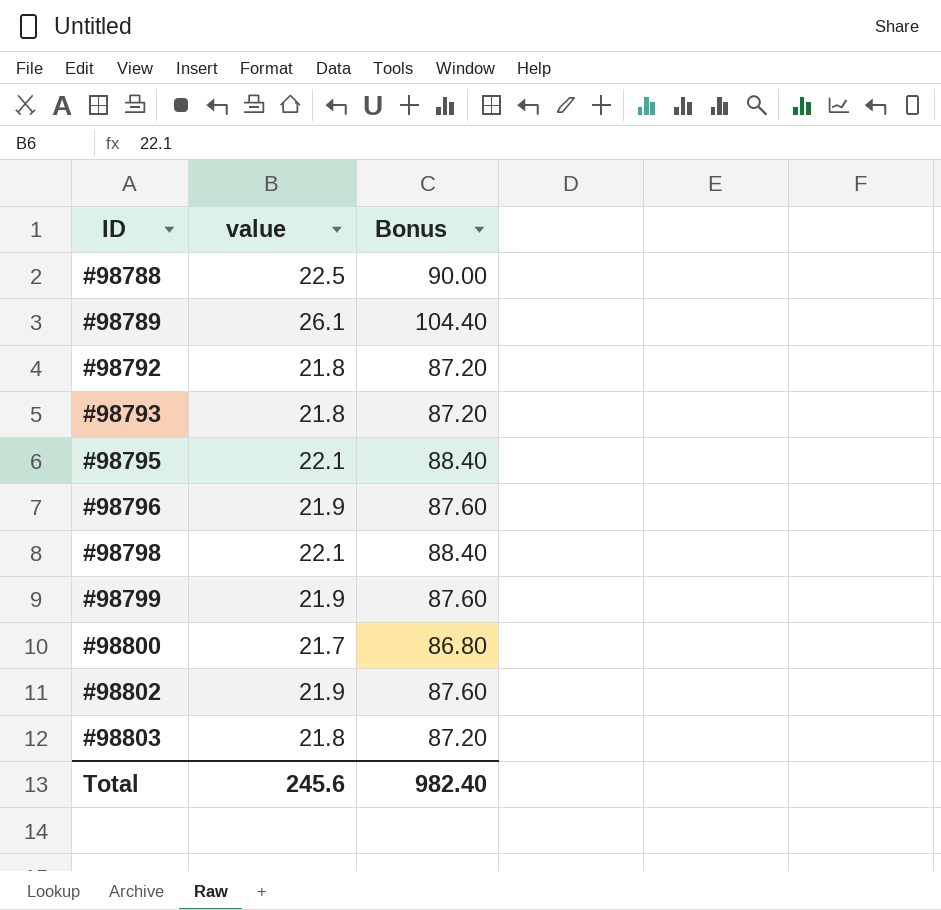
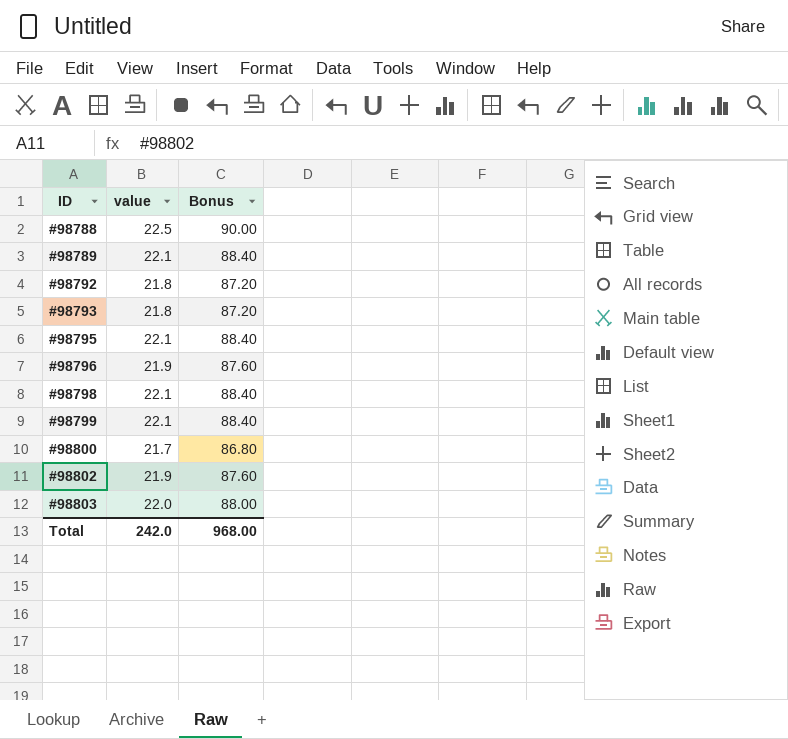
#98789 | value: 26.1 -> 22.1
#98789 | Bonus: 104.40 -> 88.40
#98799 | value: 21.9 -> 22.1
#98799 | Bonus: 87.60 -> 88.40
#98803 | value: 21.8 -> 22.0
#98803 | Bonus: 87.20 -> 88.00
Total | value: 245.6 -> 242.0
Total | Bonus: 982.40 -> 968.00

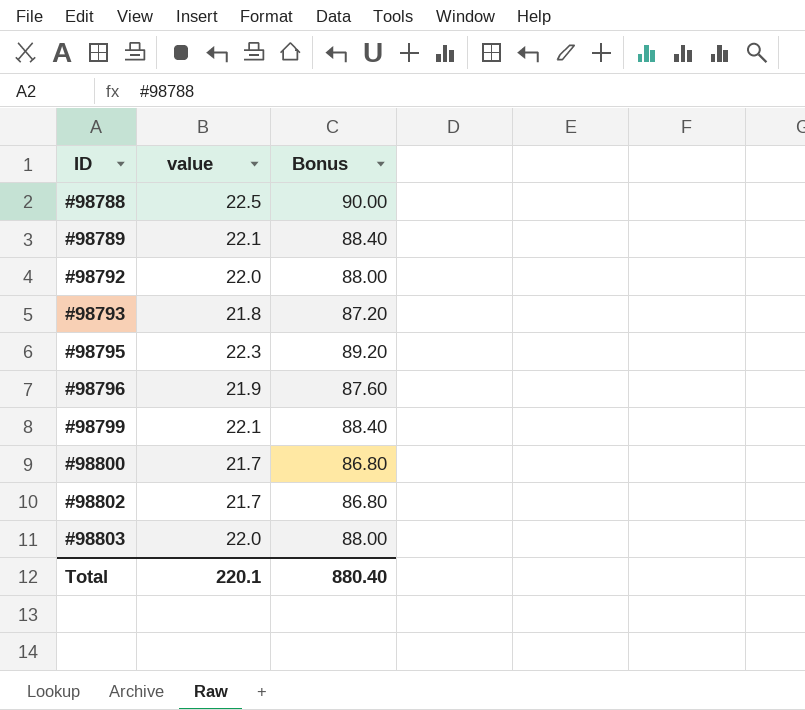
row #98798: 22.1 | 88.40 -> none
#98792 | value: 21.8 -> 22.0
#98792 | Bonus: 87.20 -> 88.00
#98795 | value: 22.1 -> 22.3
#98795 | Bonus: 88.40 -> 89.20
#98802 | value: 21.9 -> 21.7
#98802 | Bonus: 87.60 -> 86.80
Total | value: 242.0 -> 220.1
Total | Bonus: 968.00 -> 880.40

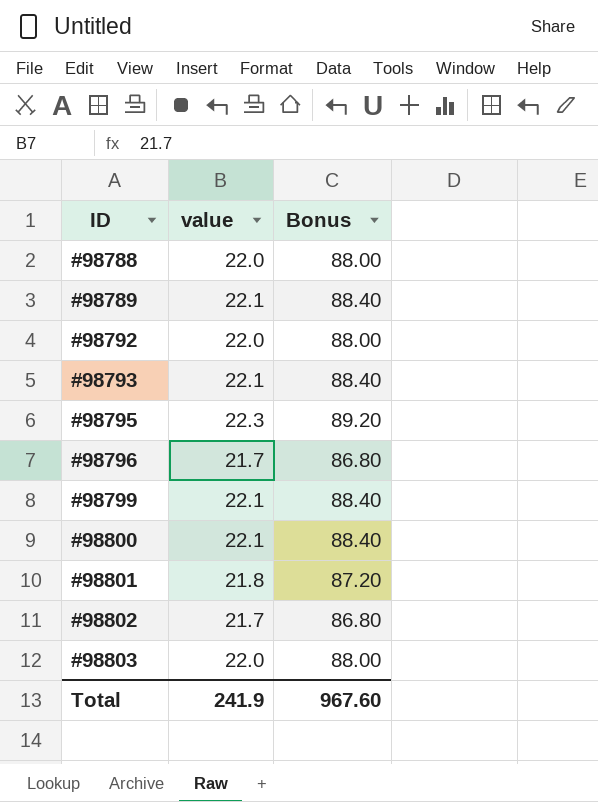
#98788 | value: 22.5 -> 22.0
#98788 | Bonus: 90.00 -> 88.00
#98793 | value: 21.8 -> 22.1
#98793 | Bonus: 87.20 -> 88.40
#98796 | value: 21.9 -> 21.7
#98796 | Bonus: 87.60 -> 86.80
#98800 | value: 21.7 -> 22.1
#98800 | Bonus: 86.80 -> 88.40
row #98801: none -> 21.8 | 87.20
Total | value: 220.1 -> 241.9
Total | Bonus: 880.40 -> 967.60

